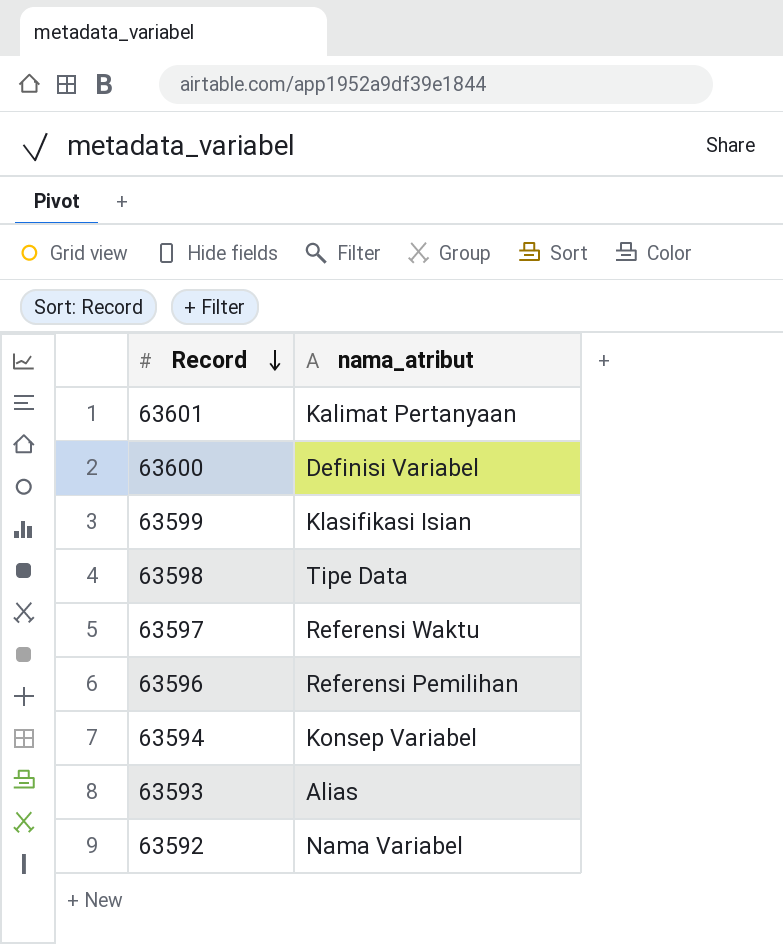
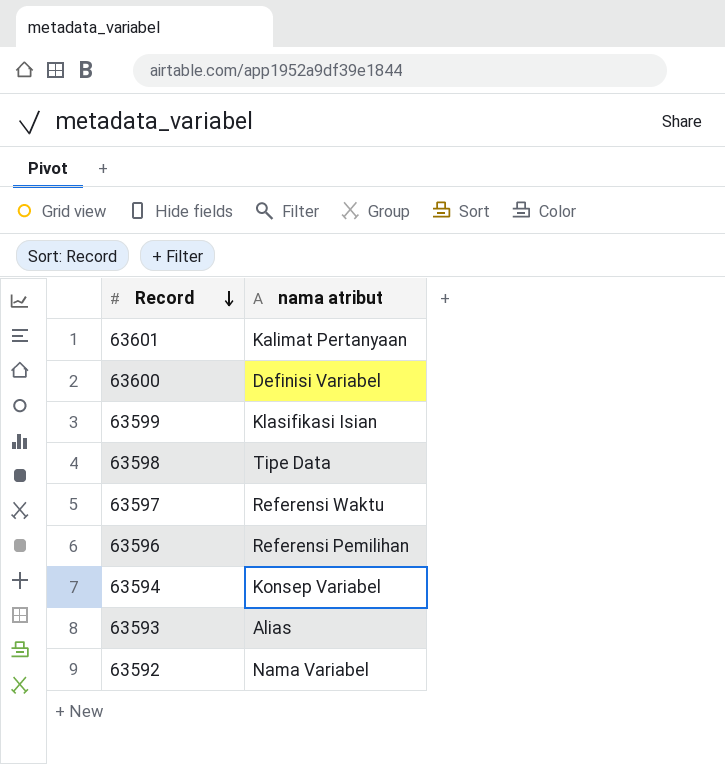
column name: nama_atribut -> nama atribut

